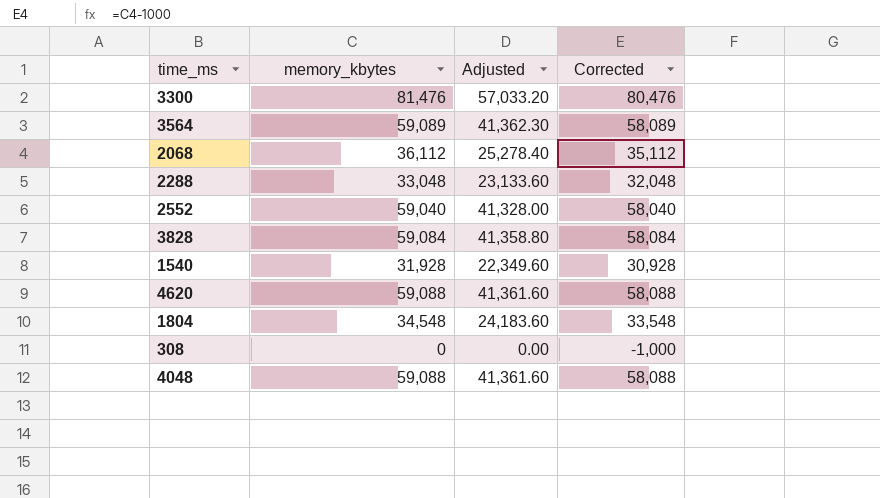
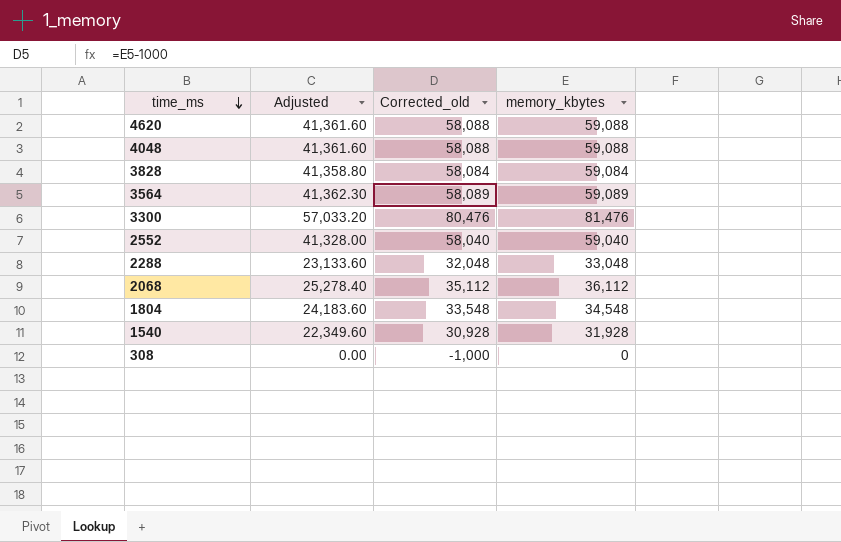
row order: none -> time_ms descending
column name: Corrected -> Corrected_old
column memory_kbytes | position: 2 -> 4

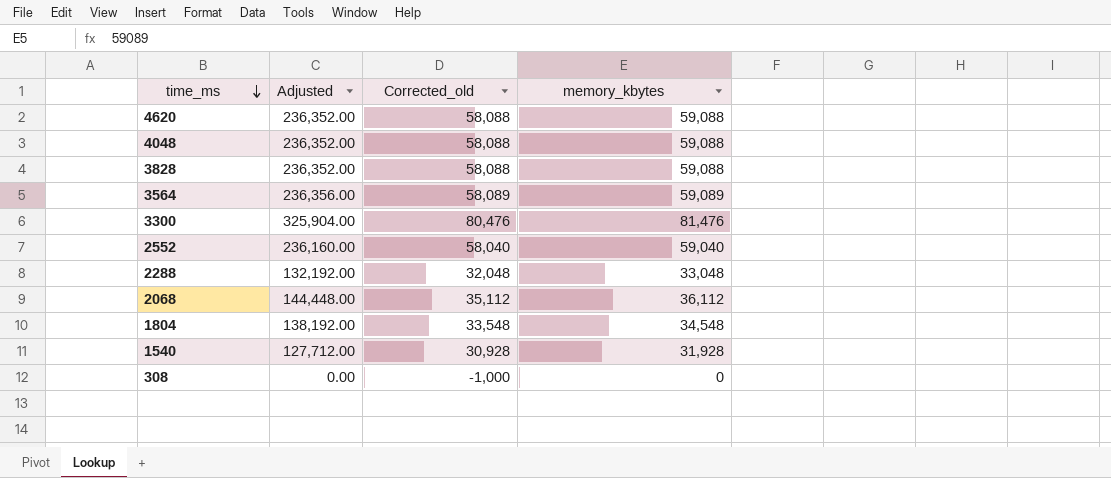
column Adjusted | formula: [memory_kbytes] * 0.7 -> [memory_kbytes] * 4
3828 | Corrected_old: 58,084 -> 58,088
3828 | memory_kbytes: 59,084 -> 59,088

